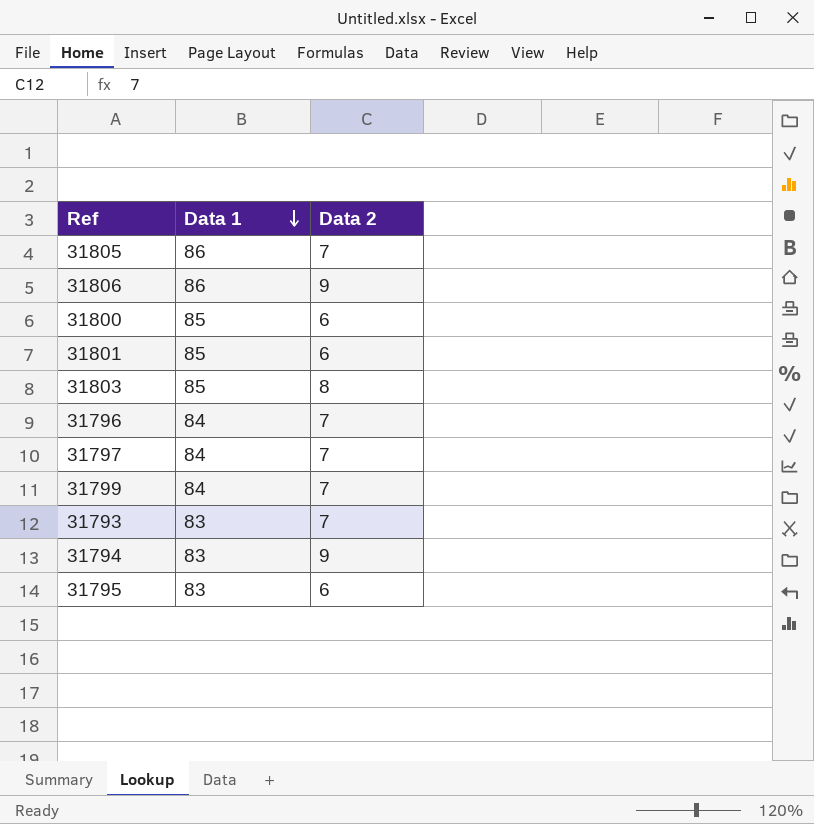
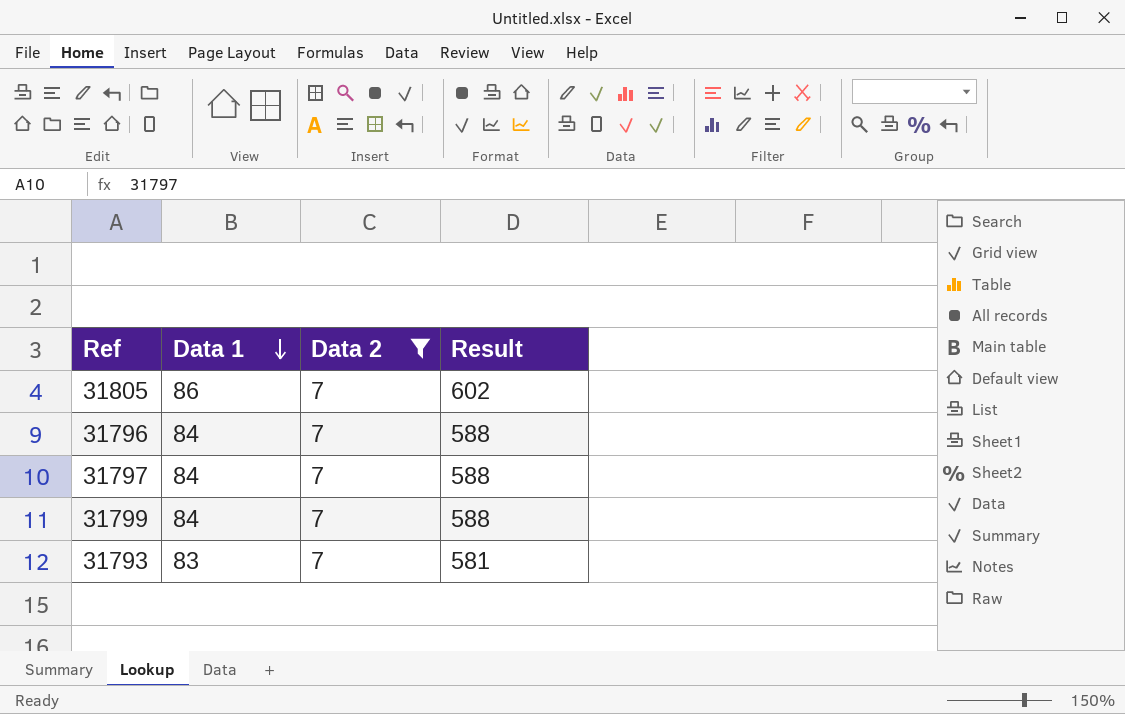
filter: none -> Data 2 = 7
column Result | formula: none -> [Data 1] * [Data 2]

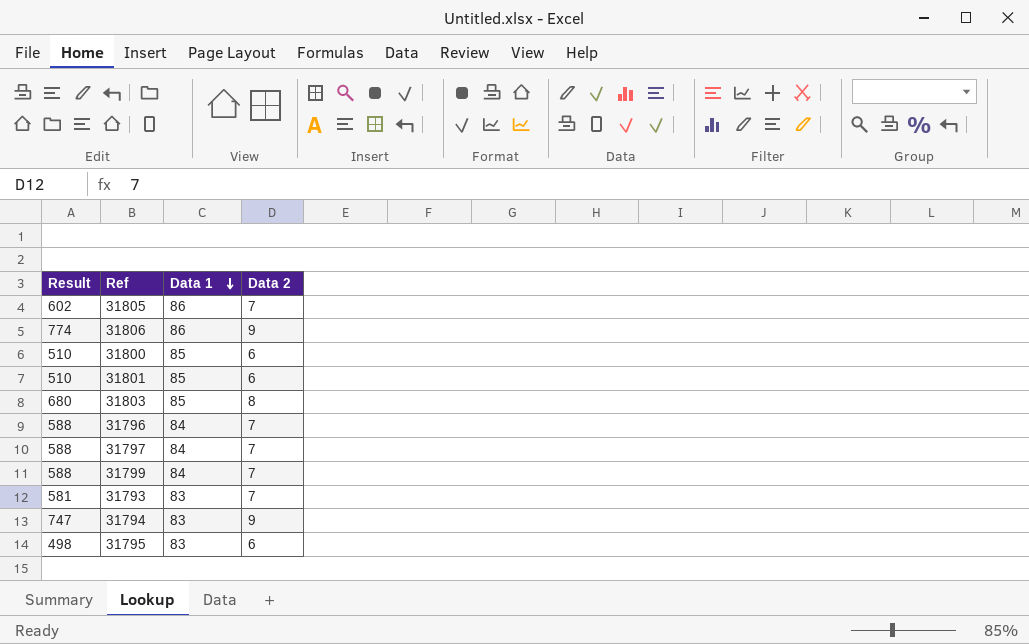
filter: Data 2 = 7 -> none
column Result | position: 4 -> 1

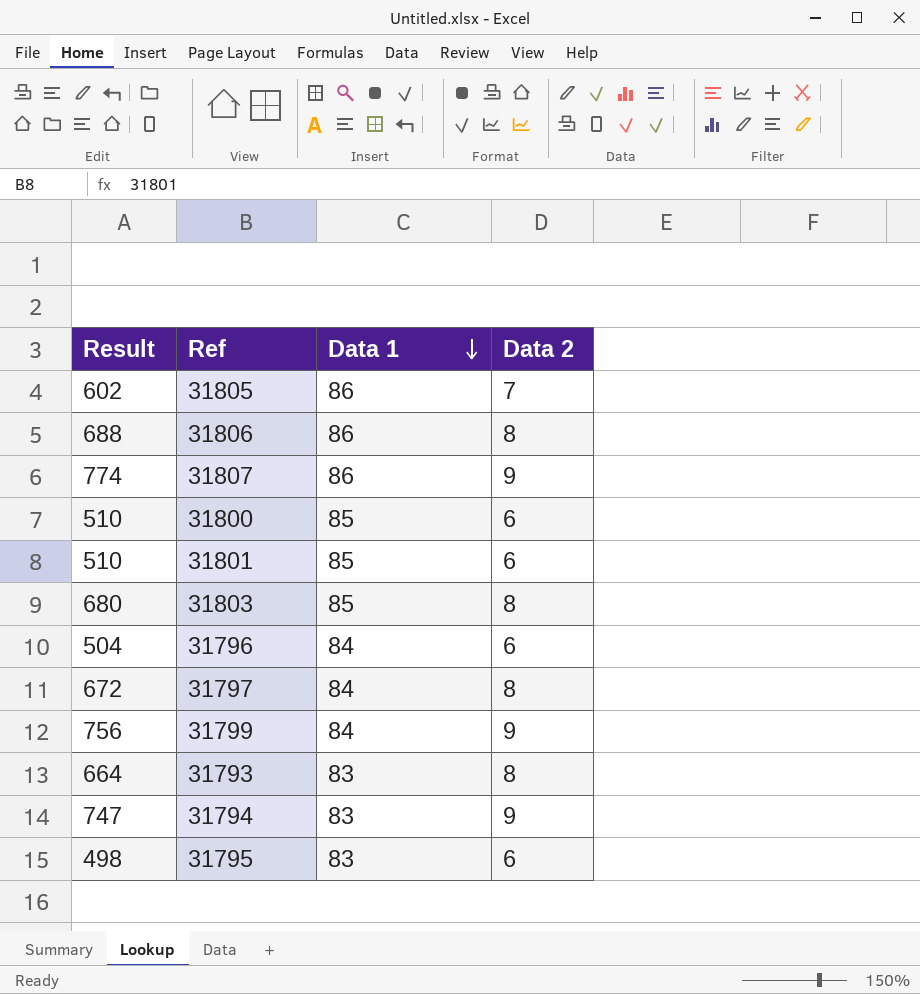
31806 | Result: 774 -> 688
31806 | Data 2: 9 -> 8
row 31807: none -> 774 | 86 | 9
31796 | Result: 588 -> 504
31796 | Data 2: 7 -> 6
31797 | Result: 588 -> 672
31797 | Data 2: 7 -> 8
31799 | Result: 588 -> 756
31799 | Data 2: 7 -> 9
31793 | Result: 581 -> 664
31793 | Data 2: 7 -> 8

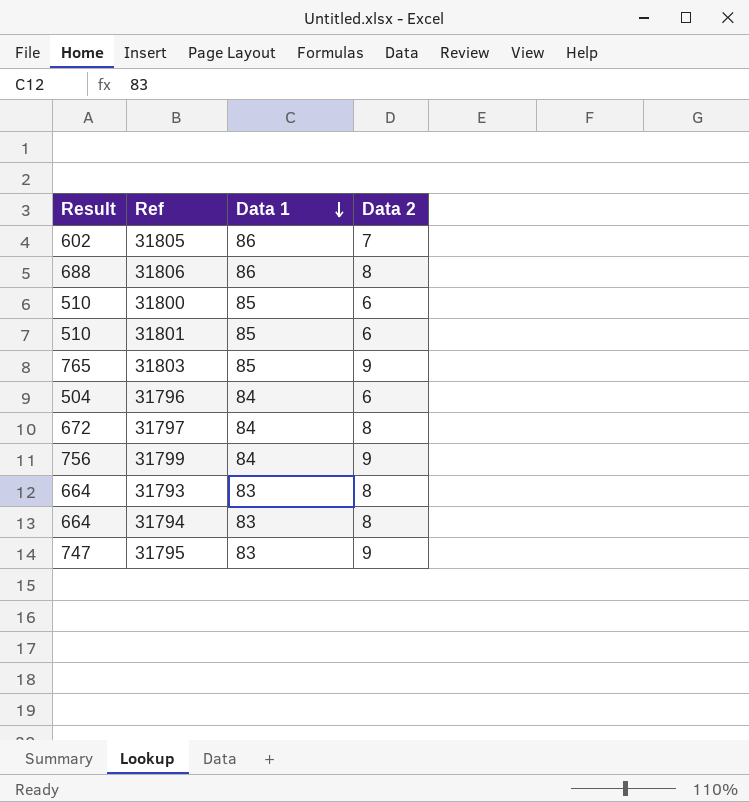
row 31807: 774 | 86 | 9 -> none
31803 | Result: 680 -> 765
31803 | Data 2: 8 -> 9
31794 | Result: 747 -> 664
31794 | Data 2: 9 -> 8
31795 | Result: 498 -> 747
31795 | Data 2: 6 -> 9

